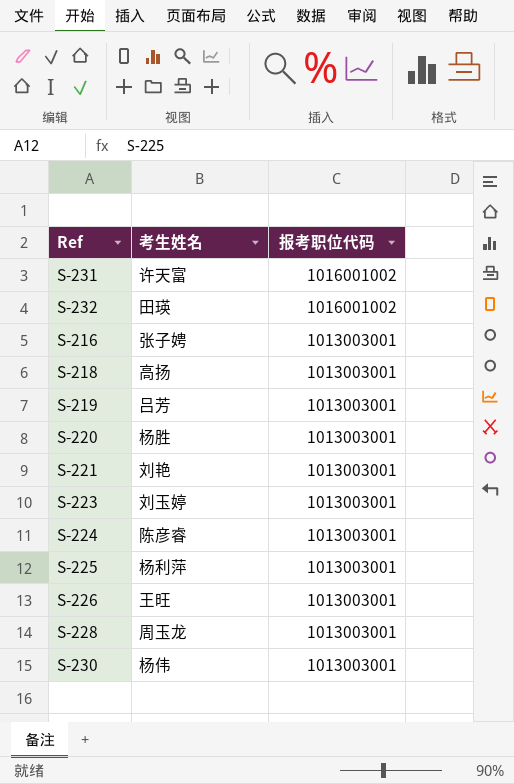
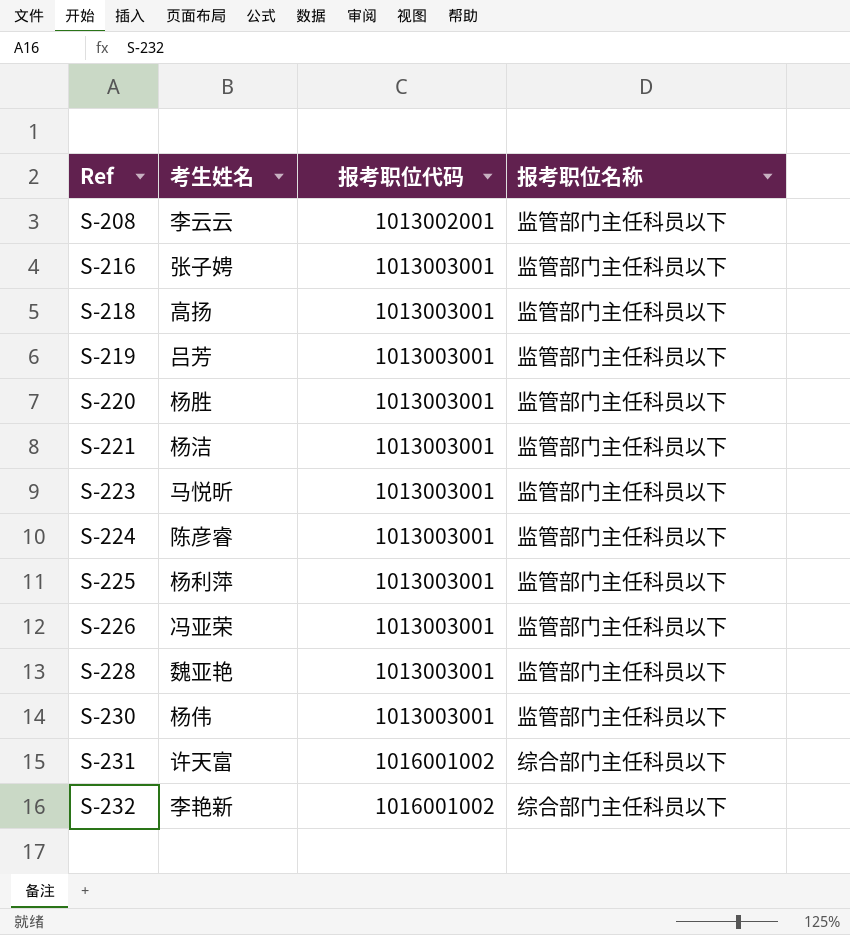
row order: 报考职位代码 descending -> Ref ascending
column 报考职位名称 | position: none -> 4
row S-208: none -> 李云云 | 1013002001 | 监管部门主任科员以下
S-221 | 考生姓名: 刘艳 -> 杨洁
S-223 | 考生姓名: 刘玉婷 -> 马悦昕
S-226 | 考生姓名: 王旺 -> 冯亚荣
S-228 | 考生姓名: 周玉龙 -> 魏亚艳
S-232 | 考生姓名: 田瑛 -> 李艳新

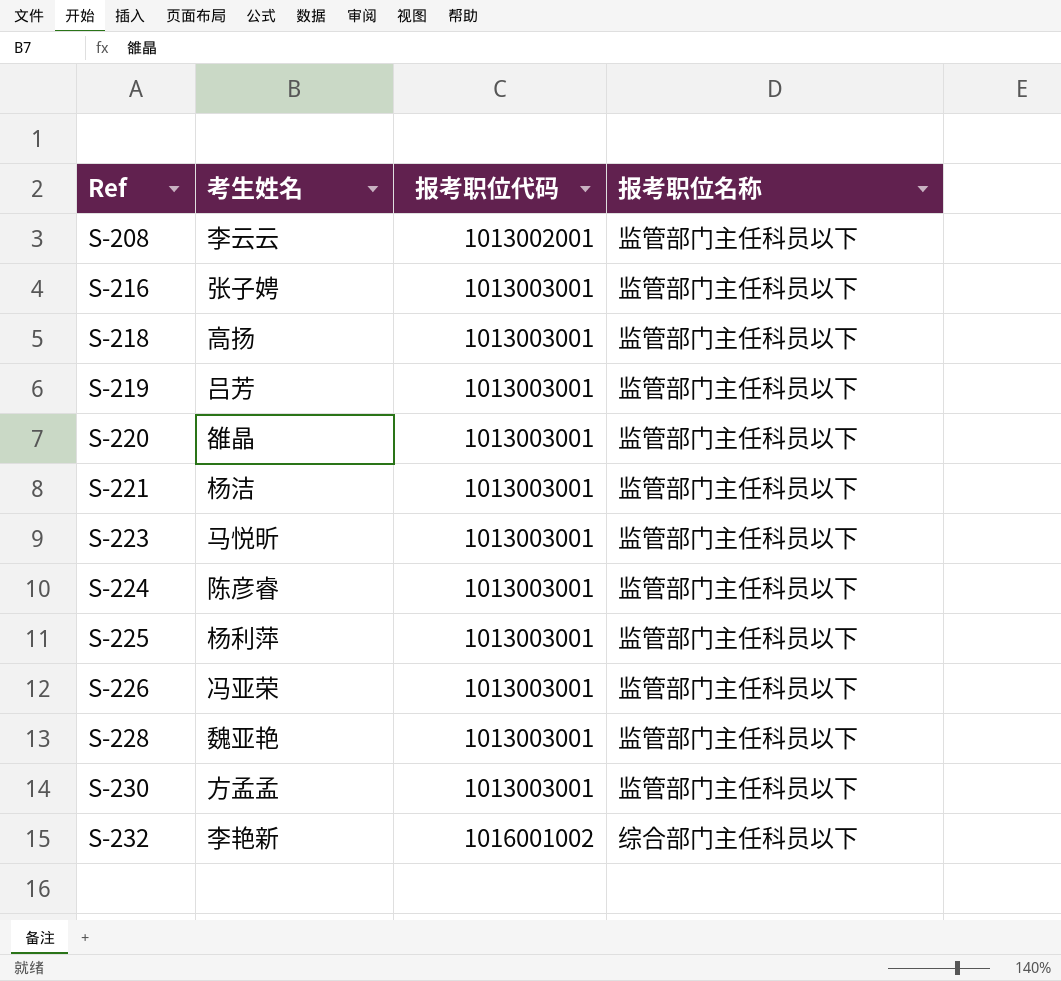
row S-231: 许天富 | 1016001002 | 综合部门主任科员以下 -> none
S-220 | 考生姓名: 杨胜 -> 雒晶
S-230 | 考生姓名: 杨伟 -> 方孟孟

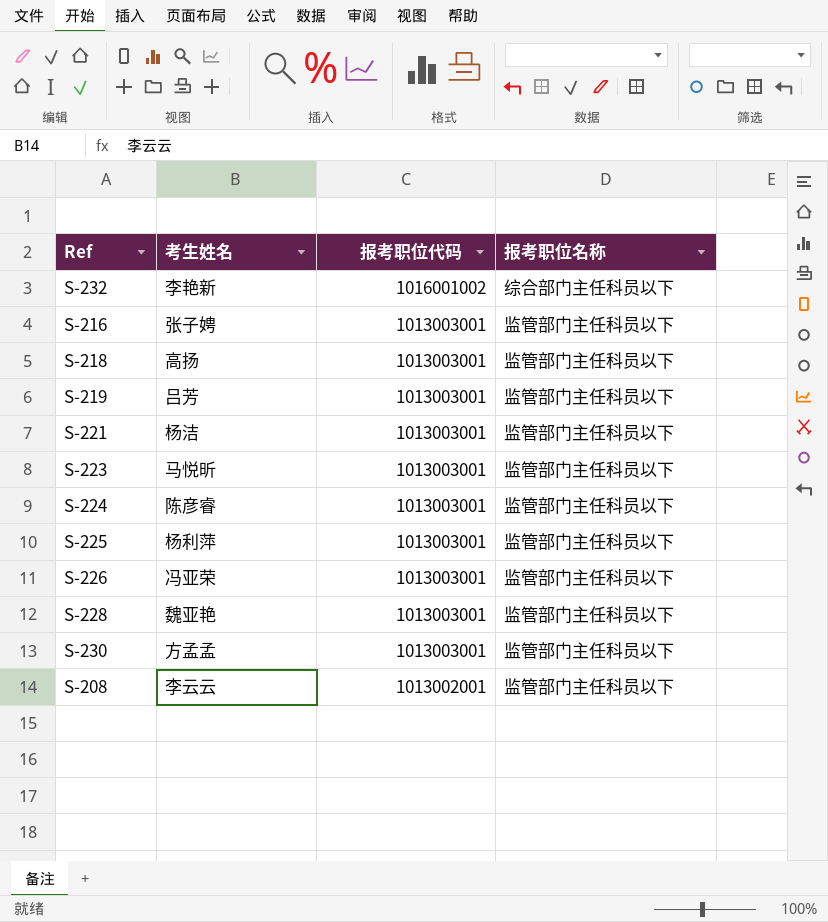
row order: Ref ascending -> 报考职位代码 descending
row S-220: 雒晶 | 1013003001 | 监管部门主任科员以下 -> none

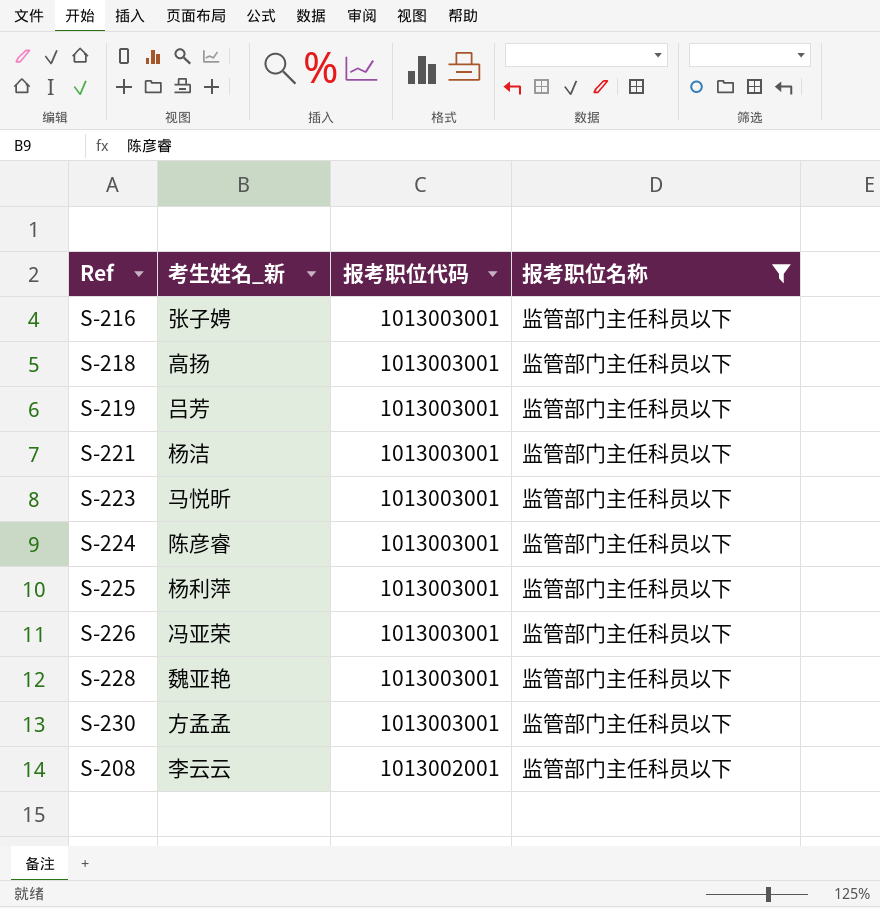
filter: none -> 报考职位名称 = 监管部门主任科员以下
column name: 考生姓名 -> 考生姓名_新

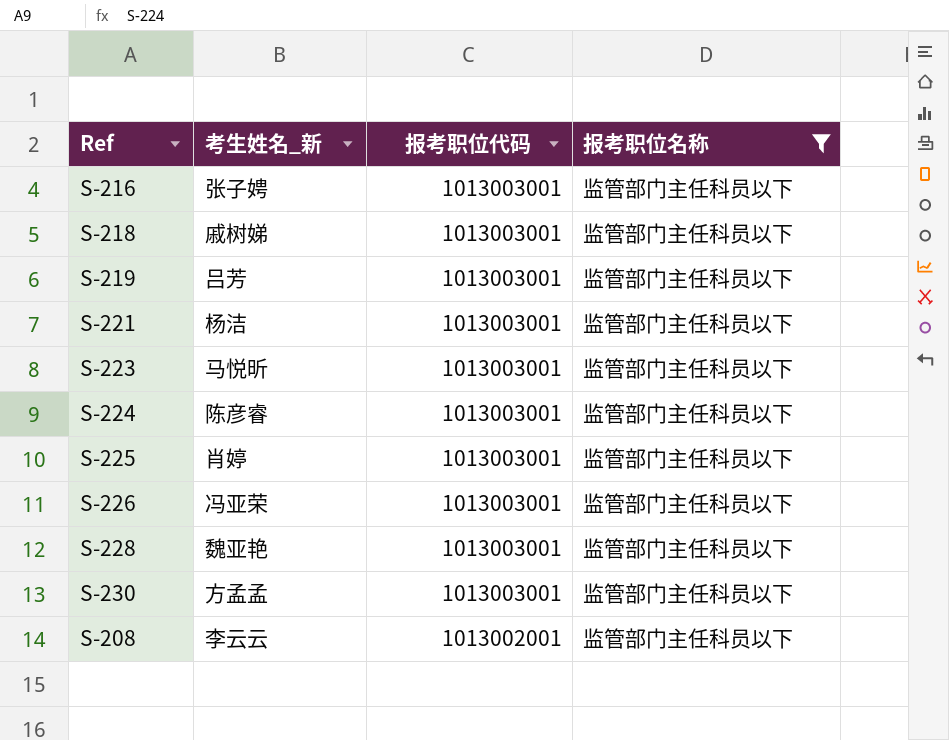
S-218 | 考生姓名_新: 高扬 -> 戚树娣
S-225 | 考生姓名_新: 杨利萍 -> 肖婷

